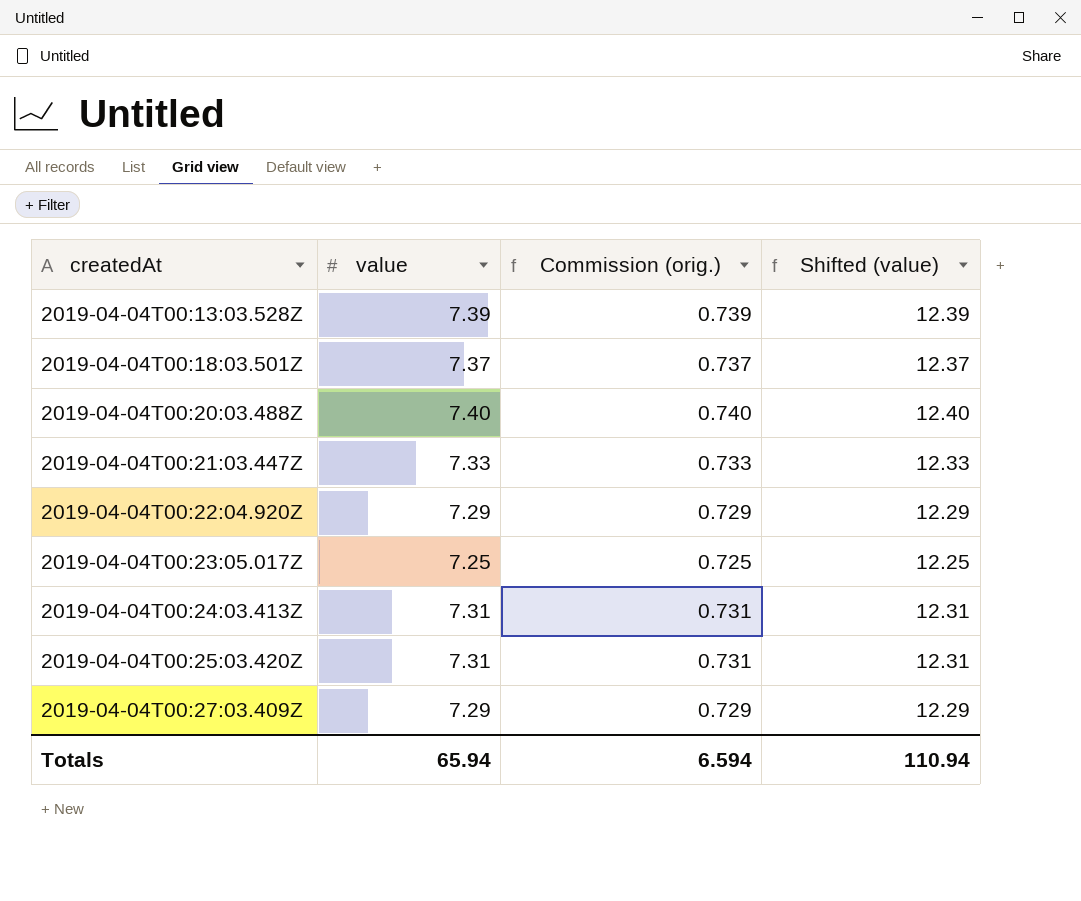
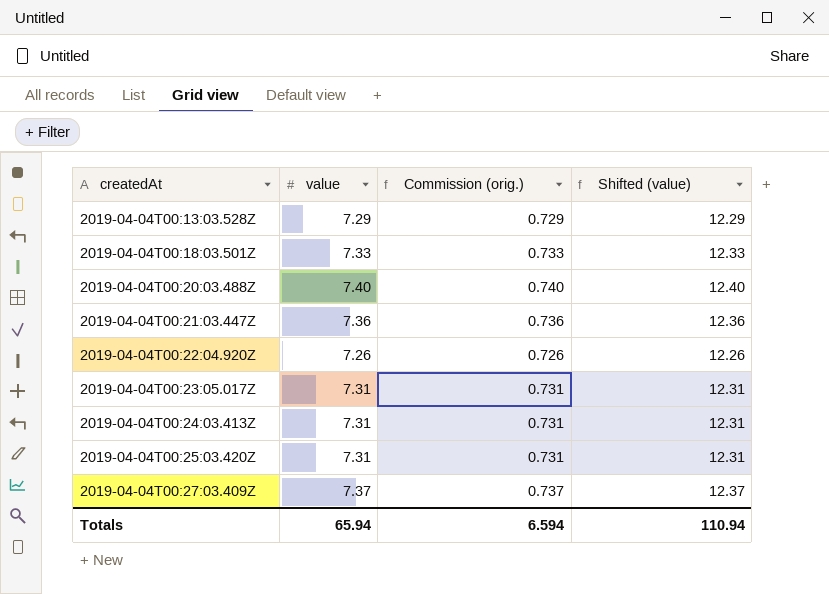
2019-04-04T00:13:03.528Z | value: 7.39 -> 7.29
2019-04-04T00:13:03.528Z | Commission (orig.): 0.739 -> 0.729
2019-04-04T00:13:03.528Z | Shifted (value): 12.39 -> 12.29
2019-04-04T00:18:03.501Z | value: 7.37 -> 7.33
2019-04-04T00:18:03.501Z | Commission (orig.): 0.737 -> 0.733
2019-04-04T00:18:03.501Z | Shifted (value): 12.37 -> 12.33
2019-04-04T00:21:03.447Z | value: 7.33 -> 7.36
2019-04-04T00:21:03.447Z | Commission (orig.): 0.733 -> 0.736
2019-04-04T00:21:03.447Z | Shifted (value): 12.33 -> 12.36
2019-04-04T00:22:04.920Z | value: 7.29 -> 7.26
2019-04-04T00:22:04.920Z | Commission (orig.): 0.729 -> 0.726
2019-04-04T00:22:04.920Z | Shifted (value): 12.29 -> 12.26
2019-04-04T00:23:05.017Z | value: 7.25 -> 7.31
2019-04-04T00:23:05.017Z | Commission (orig.): 0.725 -> 0.731
2019-04-04T00:23:05.017Z | Shifted (value): 12.25 -> 12.31
2019-04-04T00:27:03.409Z | value: 7.29 -> 7.37
2019-04-04T00:27:03.409Z | Commission (orig.): 0.729 -> 0.737
2019-04-04T00:27:03.409Z | Shifted (value): 12.29 -> 12.37

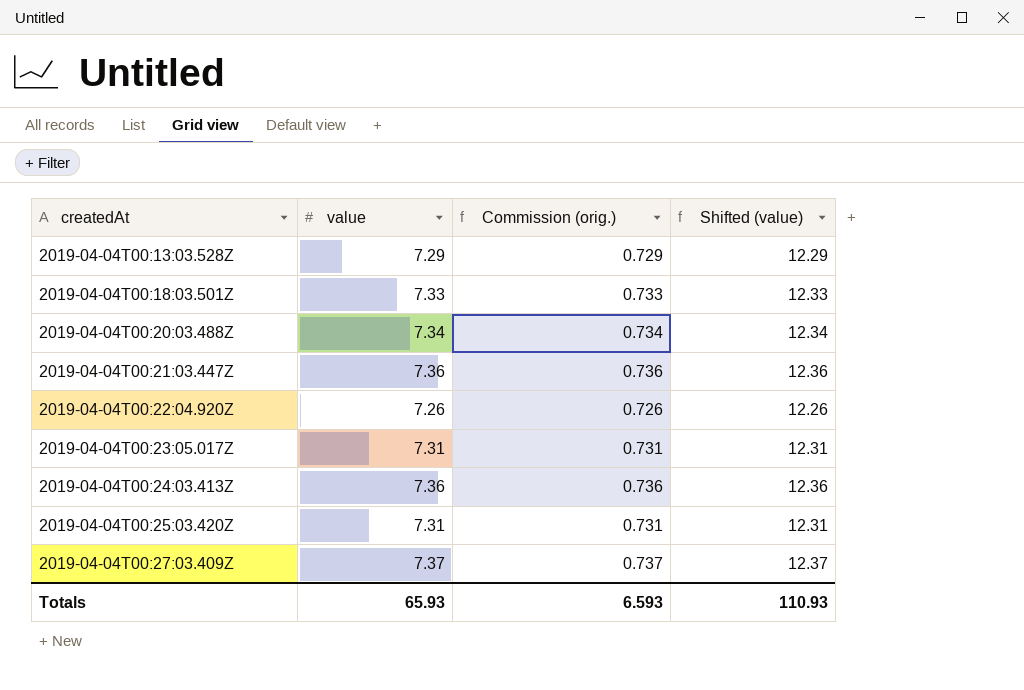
2019-04-04T00:20:03.488Z | value: 7.40 -> 7.34
2019-04-04T00:20:03.488Z | Commission (orig.): 0.740 -> 0.734
2019-04-04T00:20:03.488Z | Shifted (value): 12.40 -> 12.34
2019-04-04T00:24:03.413Z | value: 7.31 -> 7.36
2019-04-04T00:24:03.413Z | Commission (orig.): 0.731 -> 0.736
2019-04-04T00:24:03.413Z | Shifted (value): 12.31 -> 12.36
Totals | value: 65.94 -> 65.93
Totals | Commission (orig.): 6.594 -> 6.593
Totals | Shifted (value): 110.94 -> 110.93

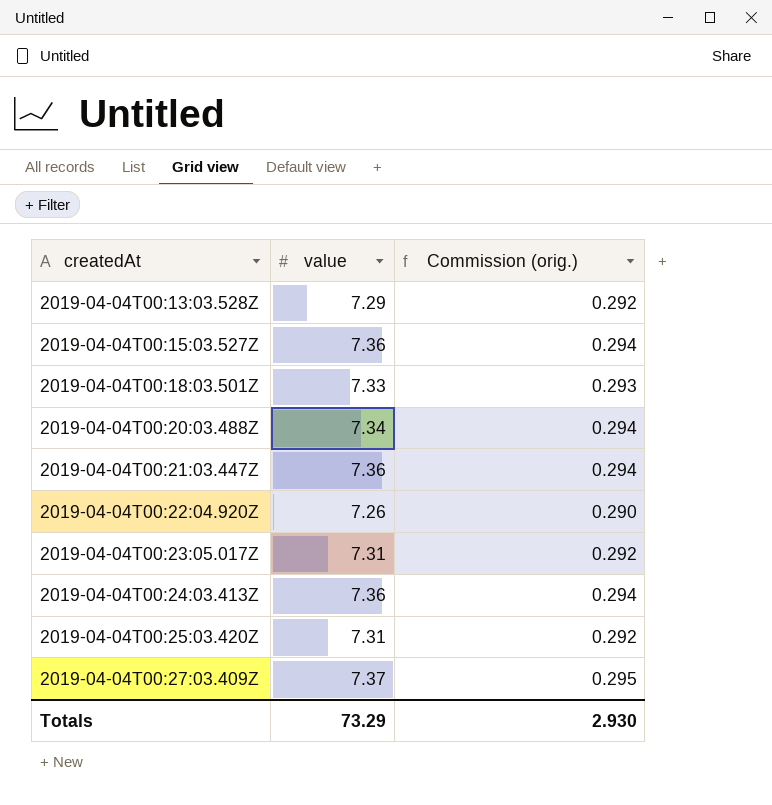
column Shifted (value) | formula: [value] + 5 -> none
column Commission (orig.) | formula: [value] * 0.1 -> [value] * 0.04
row 2019-04-04T00:15:03.527Z: none -> 7.36 | 0.294
Totals | value: 65.93 -> 73.29
Totals | Commission (orig.): 6.593 -> 2.930

